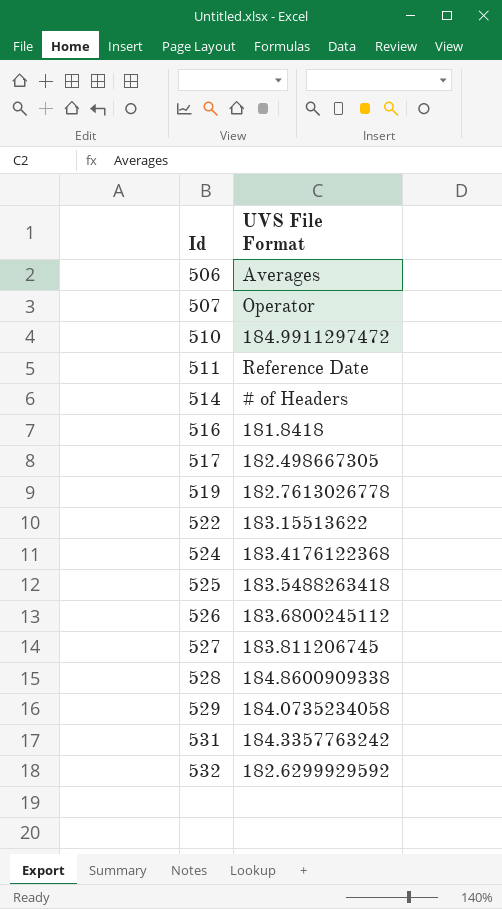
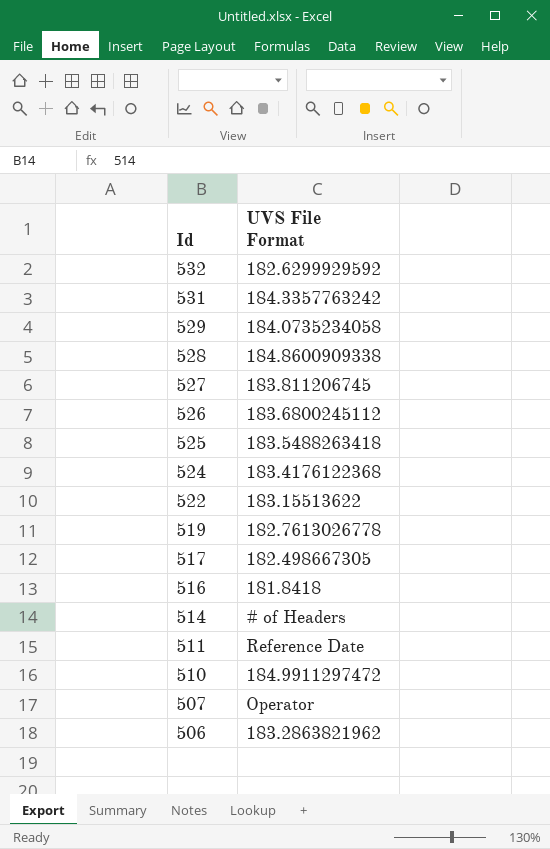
row order: Id ascending -> Id descending
506 | UVS File Format: Averages -> 183.2863821962

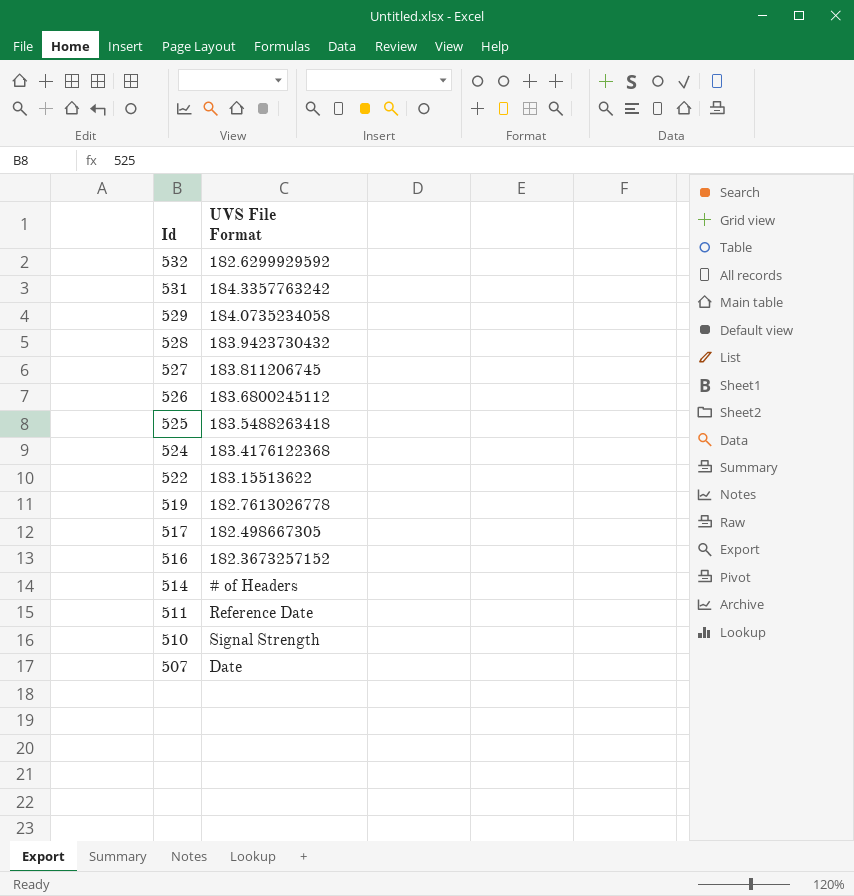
row 506: 183.2863821962 -> none
528 | UVS File Format: 184.8600909338 -> 183.9423730432
516 | UVS File Format: 181.8418 -> 182.3673257152
510 | UVS File Format: 184.9911297472 -> Signal Strength
507 | UVS File Format: Operator -> Date

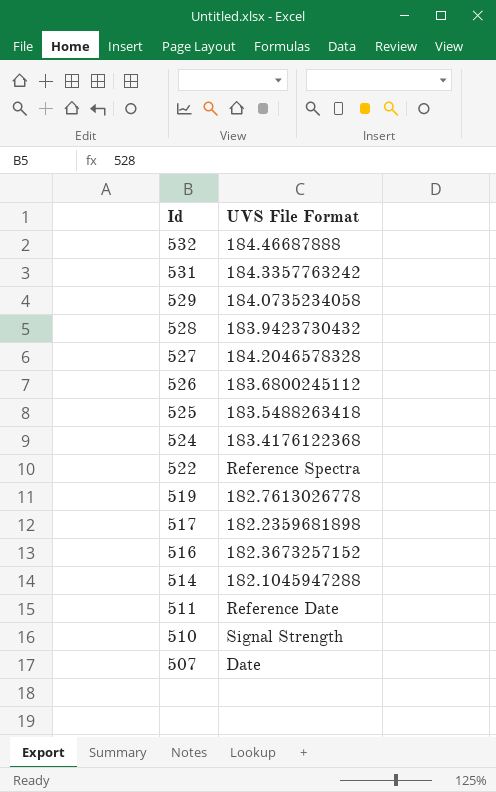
532 | UVS File Format: 182.6299929592 -> 184.46687888
527 | UVS File Format: 183.811206745 -> 184.2046578328
522 | UVS File Format: 183.15513622 -> Reference Spectra
517 | UVS File Format: 182.498667305 -> 182.2359681898
514 | UVS File Format: # of Headers -> 182.1045947288

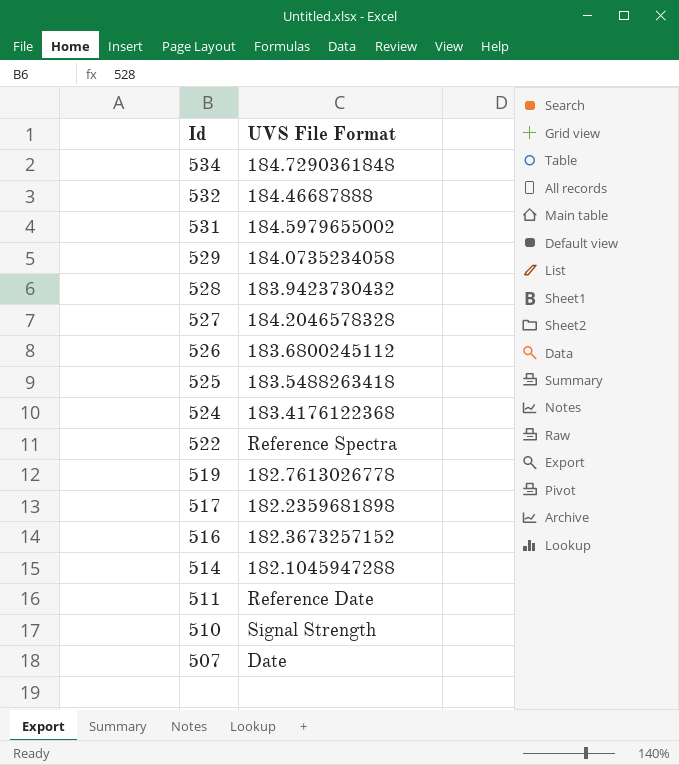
row 534: none -> 184.7290361848
531 | UVS File Format: 184.3357763242 -> 184.5979655002

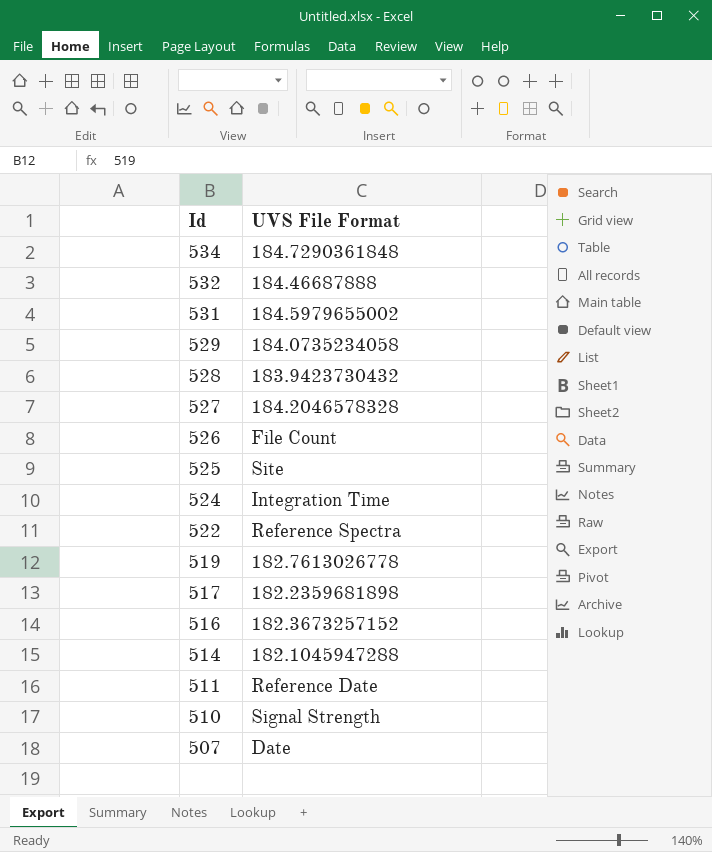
526 | UVS File Format: 183.6800245112 -> File Count
525 | UVS File Format: 183.5488263418 -> Site
524 | UVS File Format: 183.4176122368 -> Integration Time

